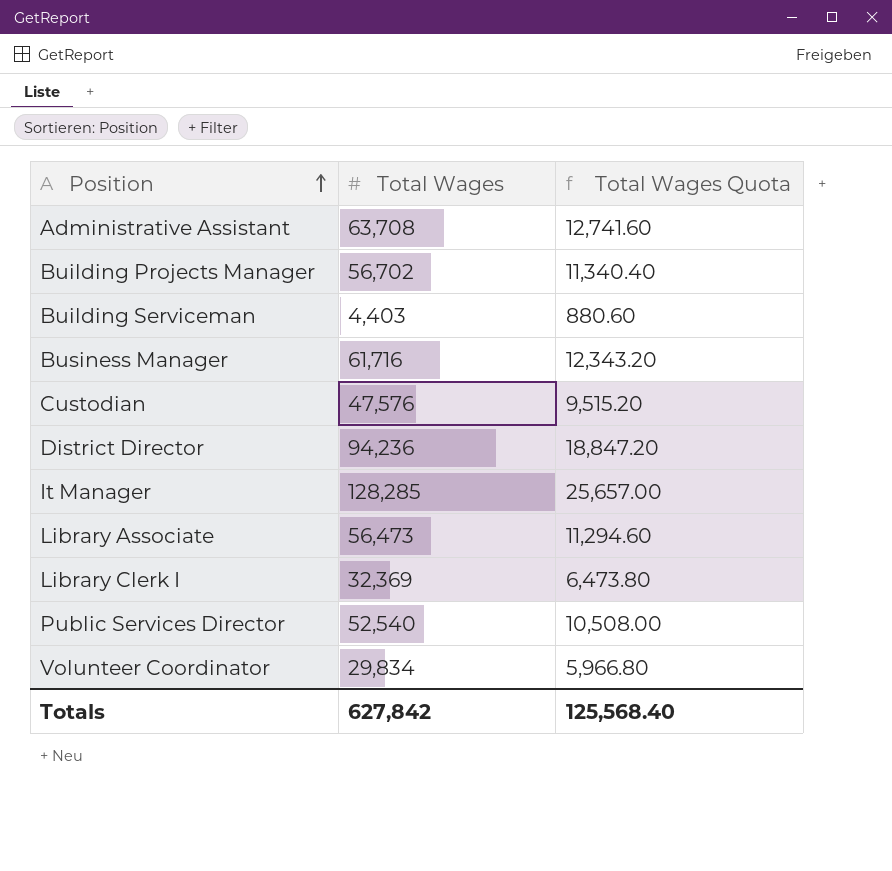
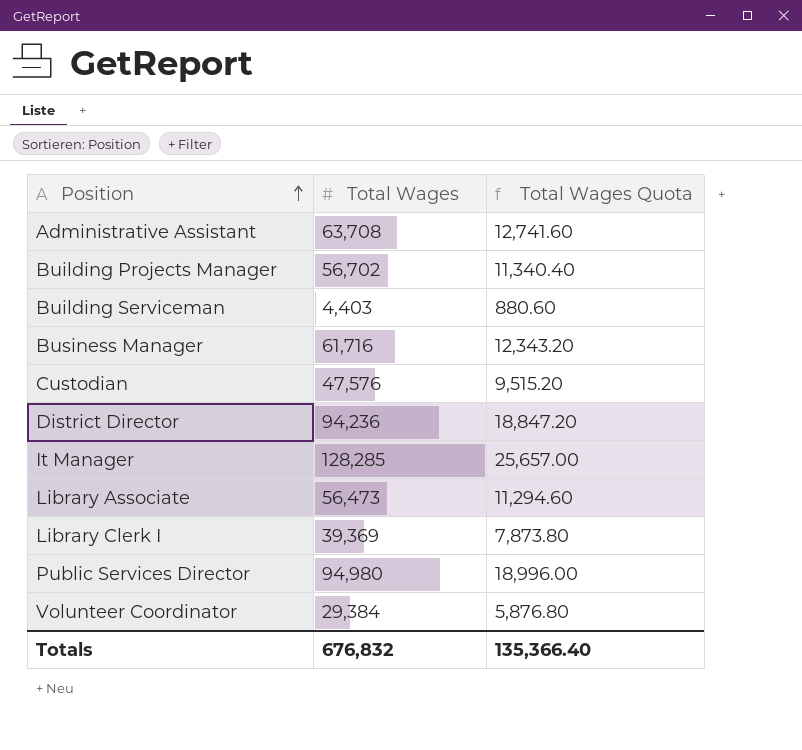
Library Clerk I | Total Wages: 32,369 -> 39,369
Library Clerk I | Total Wages Quota: 6,473.80 -> 7,873.80
Public Services Director | Total Wages: 52,540 -> 94,980
Public Services Director | Total Wages Quota: 10,508.00 -> 18,996.00
Volunteer Coordinator | Total Wages: 29,834 -> 29,384
Volunteer Coordinator | Total Wages Quota: 5,966.80 -> 5,876.80
Totals | Total Wages: 627,842 -> 676,832
Totals | Total Wages Quota: 125,568.40 -> 135,366.40

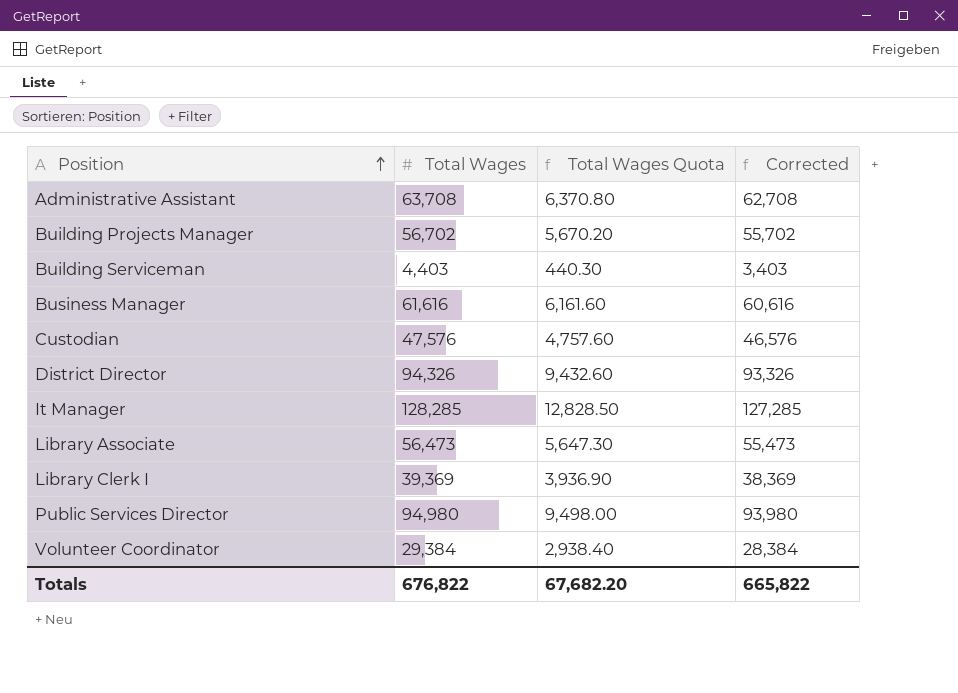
column Total Wages Quota | formula: [Total Wages] * 0.2 -> [Total Wages] * 0.1
column Corrected | formula: none -> [Total Wages] - 1000
Business Manager | Total Wages: 61,716 -> 61,616
District Director | Total Wages: 94,236 -> 94,326
Totals | Total Wages: 676,832 -> 676,822
Totals | Total Wages Quota: 135,366.40 -> 67,682.20

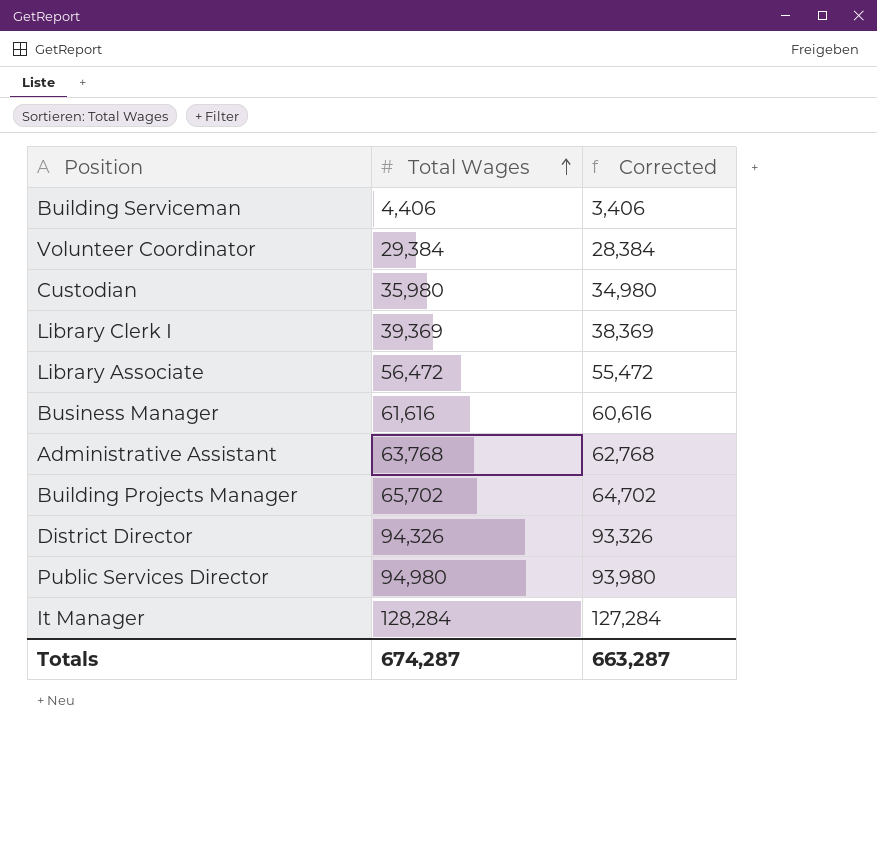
row order: Position ascending -> Total Wages ascending
column Total Wages Quota | formula: [Total Wages] * 0.1 -> none
Building Serviceman | Total Wages: 4,403 -> 4,406
Building Serviceman | Corrected: 3,403 -> 3,406
Custodian | Total Wages: 47,576 -> 35,980
Custodian | Corrected: 46,576 -> 34,980
Library Associate | Total Wages: 56,473 -> 56,472
Library Associate | Corrected: 55,473 -> 55,472
Administrative Assistant | Total Wages: 63,708 -> 63,768
Administrative Assistant | Corrected: 62,708 -> 62,768
Building Projects Manager | Total Wages: 56,702 -> 65,702
Building Projects Manager | Corrected: 55,702 -> 64,702
It Manager | Total Wages: 128,285 -> 128,284
It Manager | Corrected: 127,285 -> 127,284
Totals | Total Wages: 676,822 -> 674,287
Totals | Corrected: 665,822 -> 663,287

